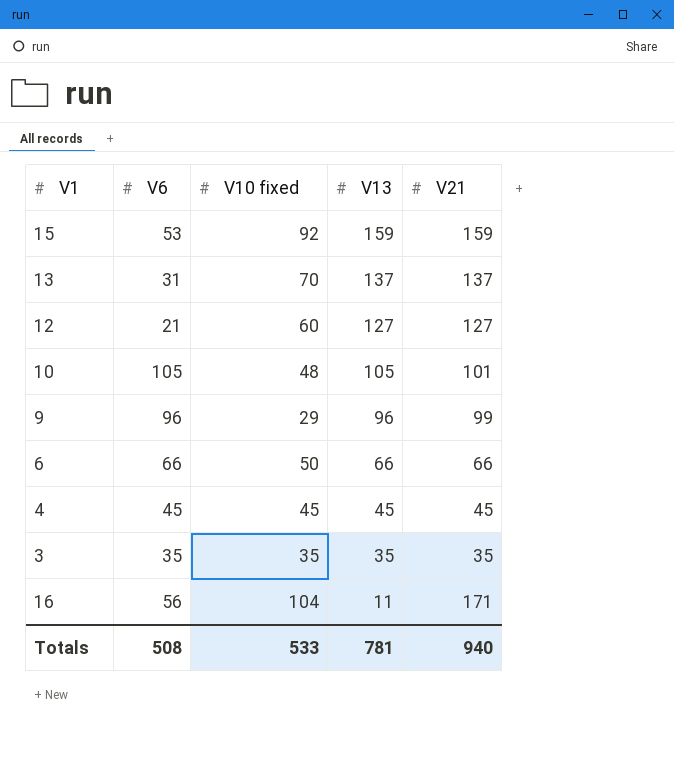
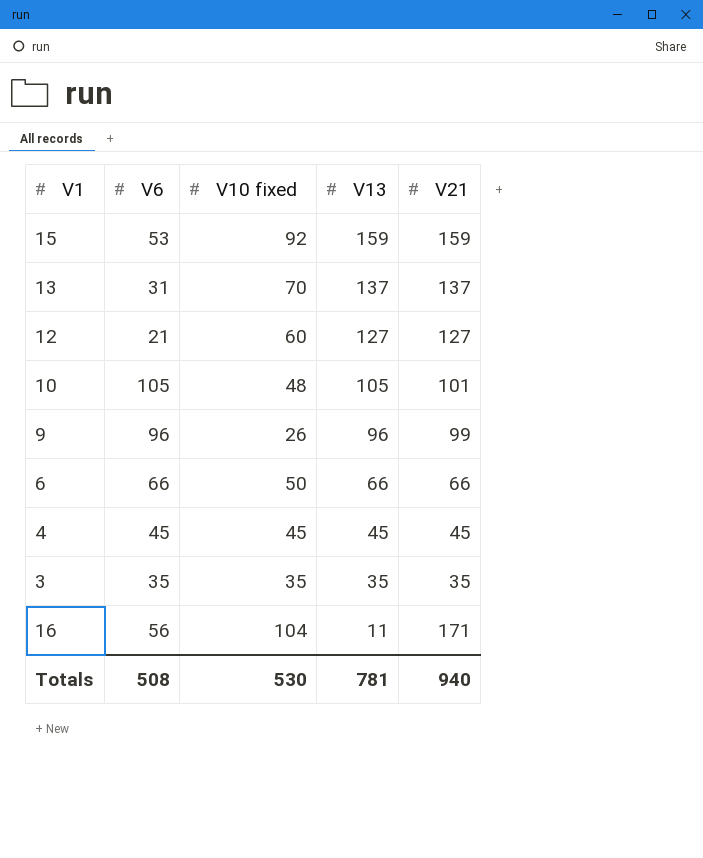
9 | V10 fixed: 29 -> 26
Totals | V10 fixed: 533 -> 530

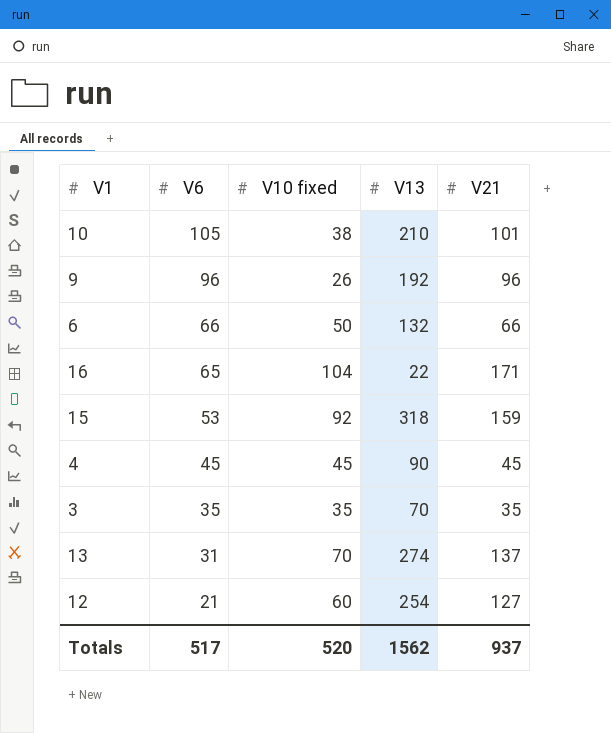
row order: V13 descending -> V6 descending
10 | V10 fixed: 48 -> 38
10 | V13: 105 -> 210
9 | V13: 96 -> 192
9 | V21: 99 -> 96
6 | V13: 66 -> 132
16 | V6: 56 -> 65
16 | V13: 11 -> 22
15 | V13: 159 -> 318
4 | V13: 45 -> 90
3 | V13: 35 -> 70
13 | V13: 137 -> 274
12 | V13: 127 -> 254
Totals | V6: 508 -> 517
Totals | V10 fixed: 530 -> 520
Totals | V13: 781 -> 1562
Totals | V21: 940 -> 937

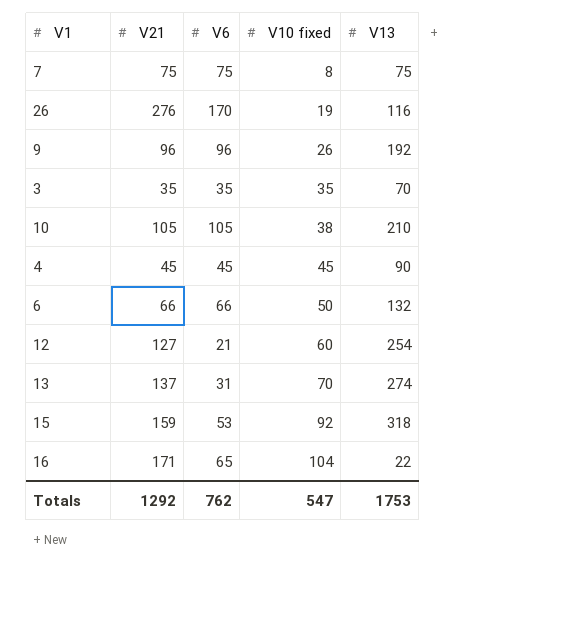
row order: V6 descending -> V10 fixed ascending
column V21 | position: 5 -> 2
row 7: none -> 75 | 75 | 8 | 75
row 26: none -> 276 | 170 | 19 | 116
10 | V21: 101 -> 105
Totals | V21: 937 -> 1292
Totals | V6: 517 -> 762
Totals | V10 fixed: 520 -> 547
Totals | V13: 1562 -> 1753

